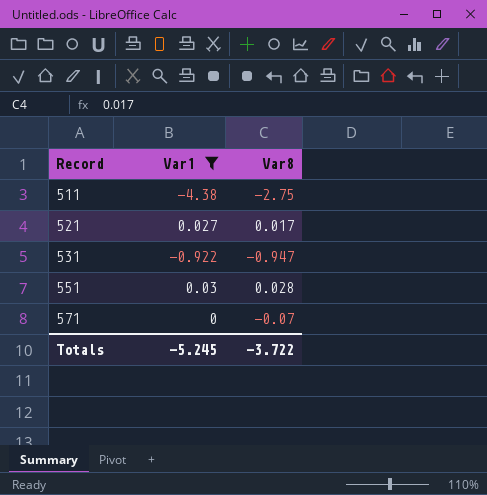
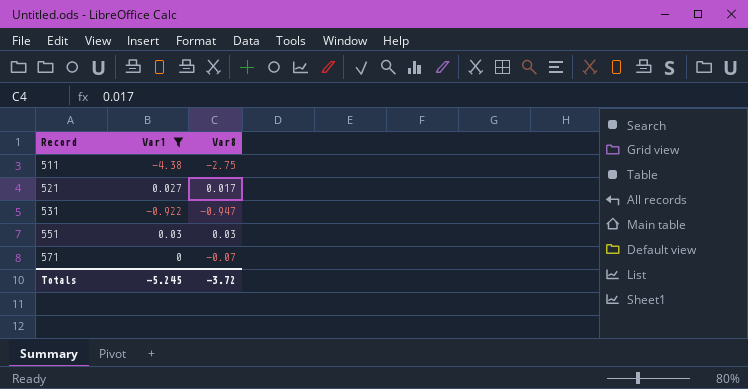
551 | Var8: 0.028 -> 0.03
Totals | Var8: -3.722 -> -3.72

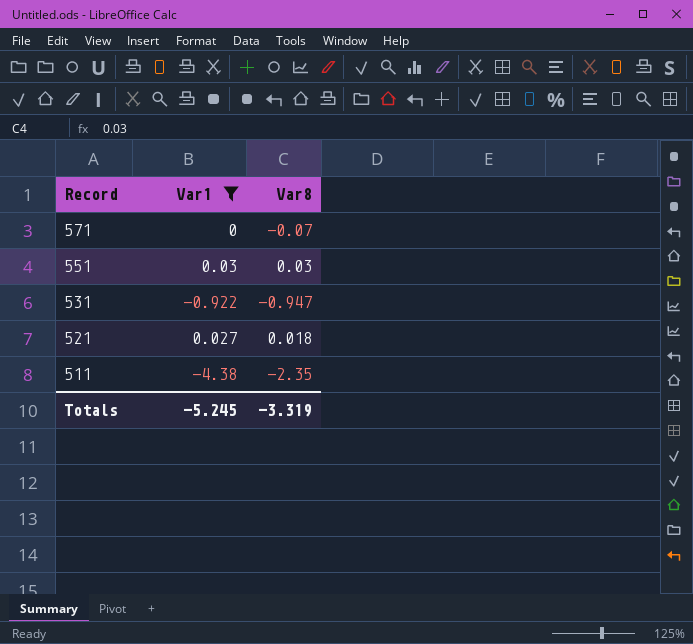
row order: Record ascending -> Record descending
521 | Var8: 0.017 -> 0.018
511 | Var8: -2.75 -> -2.35
Totals | Var8: -3.72 -> -3.319

